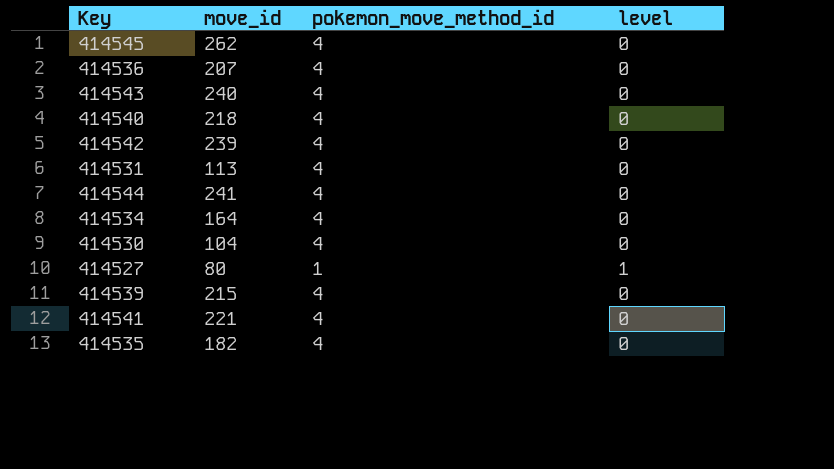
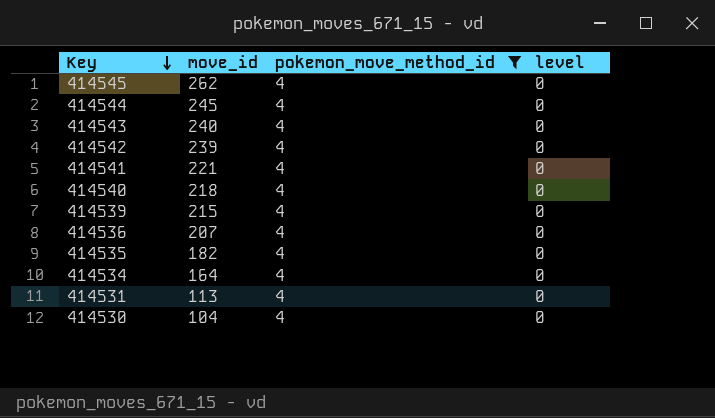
filter: none -> pokemon_move_method_id = 4
row order: none -> Key descending
414544 | move_id: 241 -> 245

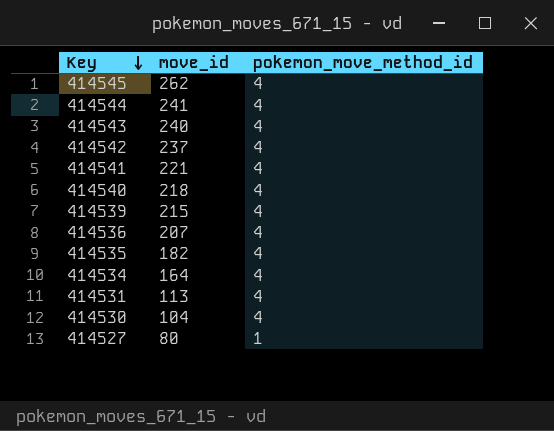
filter: pokemon_move_method_id = 4 -> none
column level | position: 4 -> none
414544 | move_id: 245 -> 241
414542 | move_id: 239 -> 237

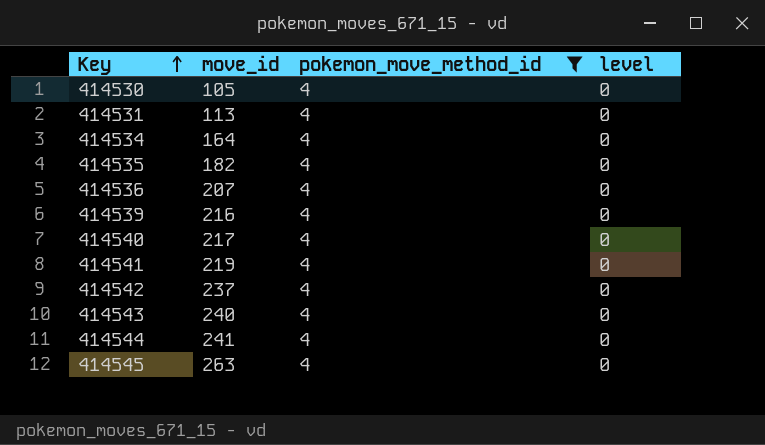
filter: none -> pokemon_move_method_id = 4
row order: Key descending -> Key ascending
column level | position: none -> 4
414530 | move_id: 104 -> 105
414539 | move_id: 215 -> 216
414540 | move_id: 218 -> 217
414541 | move_id: 221 -> 219
414545 | move_id: 262 -> 263

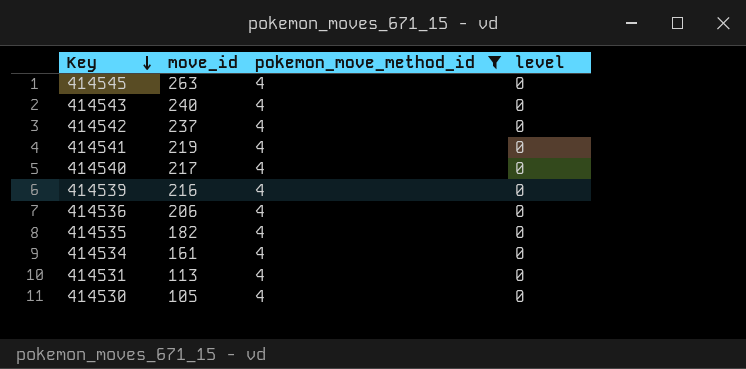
row order: Key ascending -> Key descending
row 414544: 241 | 4 | 0 -> none
414536 | move_id: 207 -> 206
414534 | move_id: 164 -> 161

